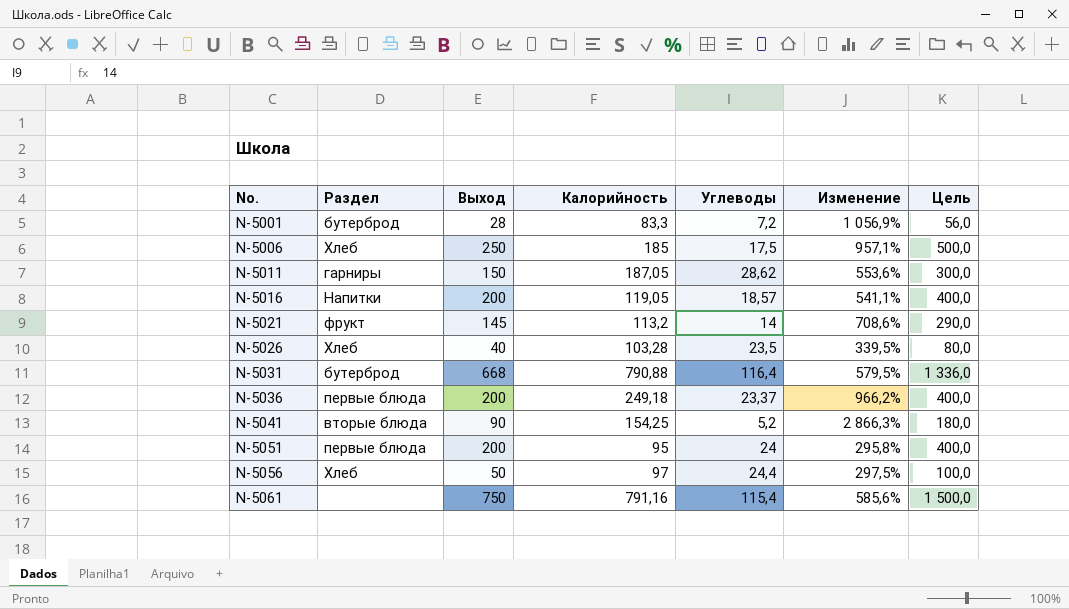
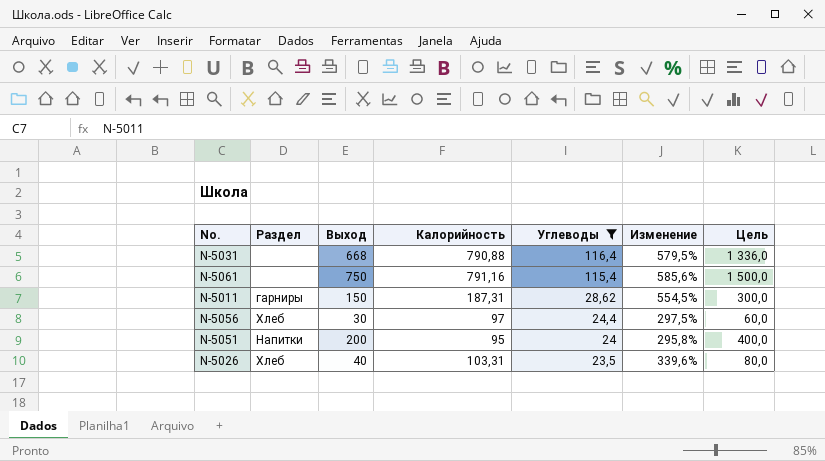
filter: none -> Углеводы >= 23,5
row order: No. ascending -> Углеводы descending
N-5031 | Раздел: бутерброд -> none
N-5011 | Калорийность: 187,05 -> 187,31
N-5011 | Изменение: 553,6% -> 554,5%
N-5056 | Выход: 50 -> 30
N-5056 | Цель: 100,0 -> 60,0
N-5051 | Раздел: первые блюда -> Напитки
N-5026 | Калорийность: 103,28 -> 103,31
N-5026 | Изменение: 339,5% -> 339,6%

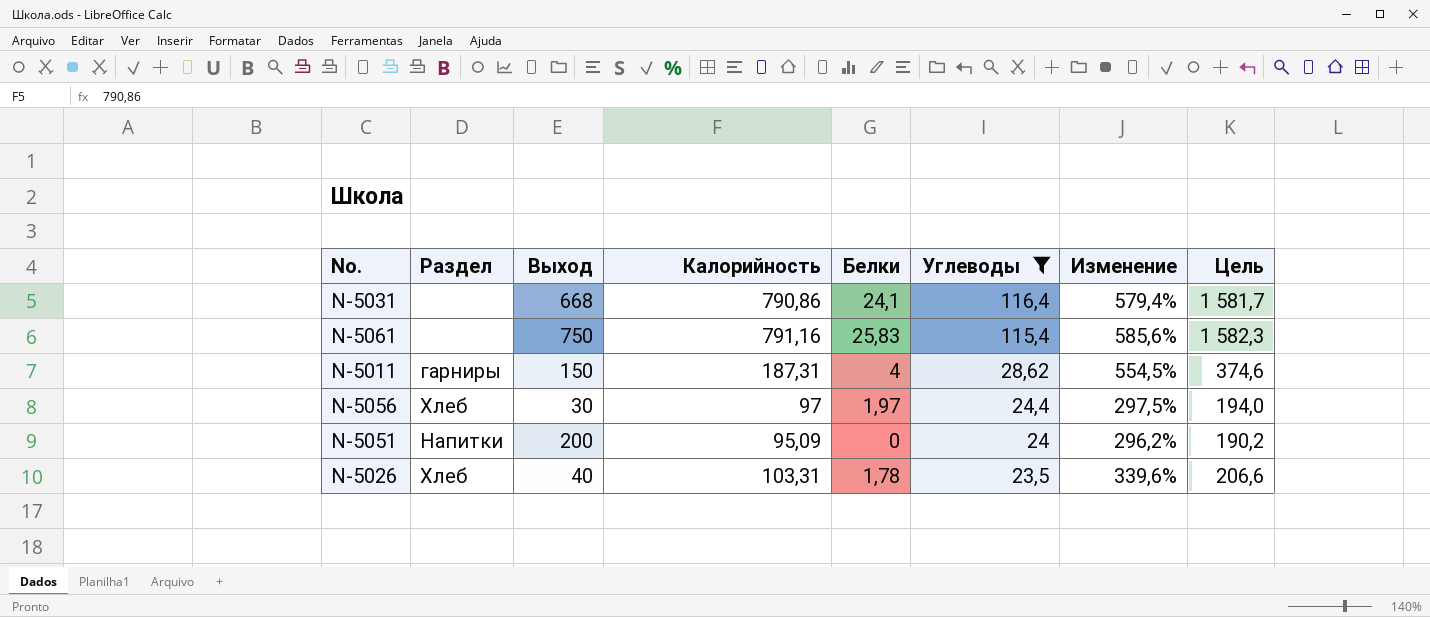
column Белки | position: none -> 5
column Цель | formula: [Выход] * 2 -> [Калорийность] * 2
N-5031 | Калорийность: 790,88 -> 790,86
N-5031 | Изменение: 579,5% -> 579,4%
N-5051 | Калорийность: 95 -> 95,09
N-5051 | Изменение: 295,8% -> 296,2%

